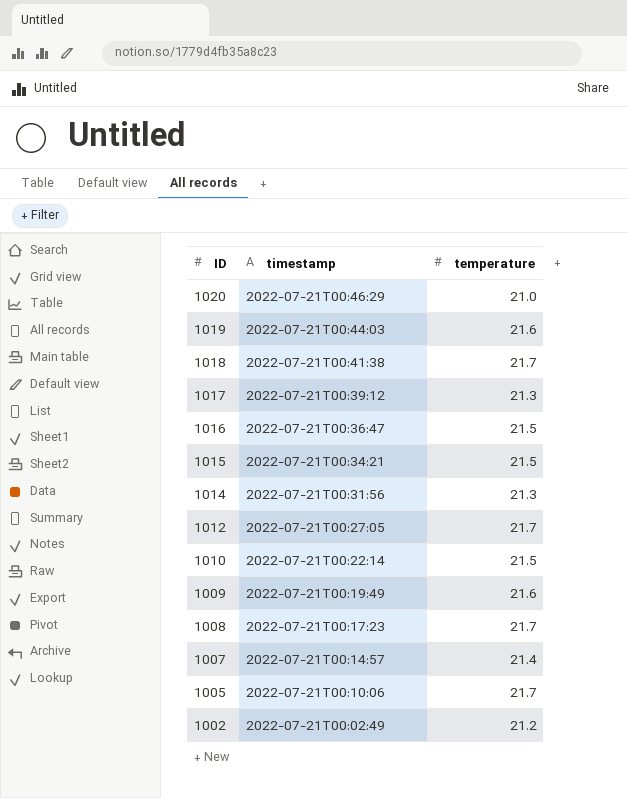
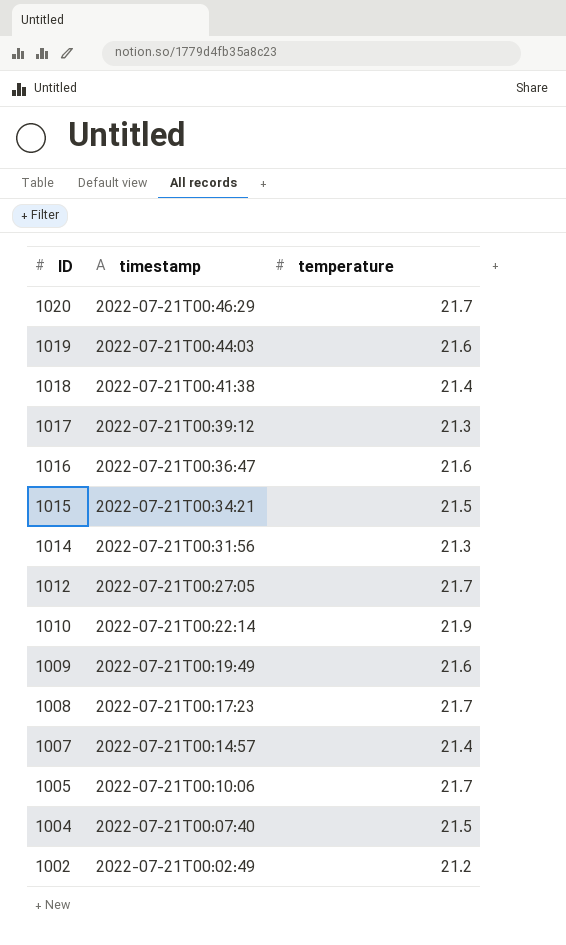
1020 | temperature: 21.0 -> 21.7
1018 | temperature: 21.7 -> 21.4
1016 | temperature: 21.5 -> 21.6
1010 | temperature: 21.5 -> 21.9
row 1004: none -> 2022-07-21T00:07:40 | 21.5

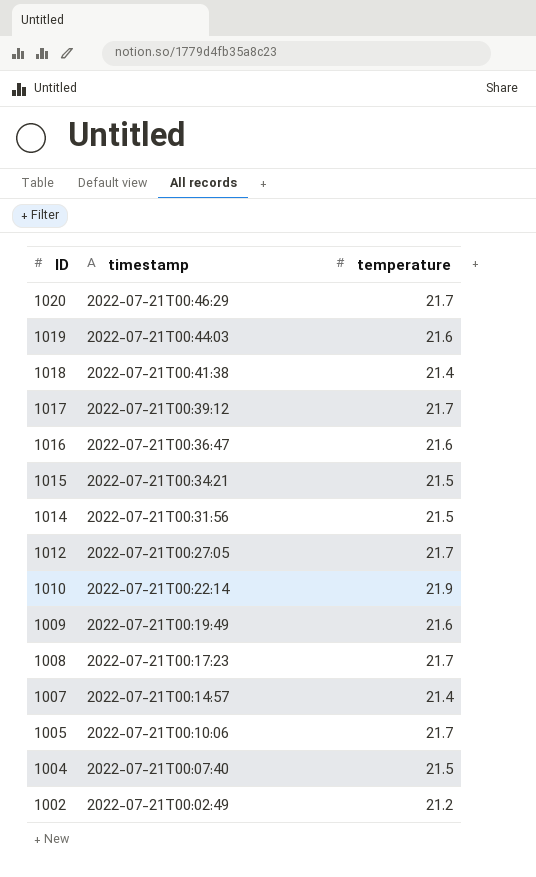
1017 | temperature: 21.3 -> 21.7
1014 | temperature: 21.3 -> 21.5

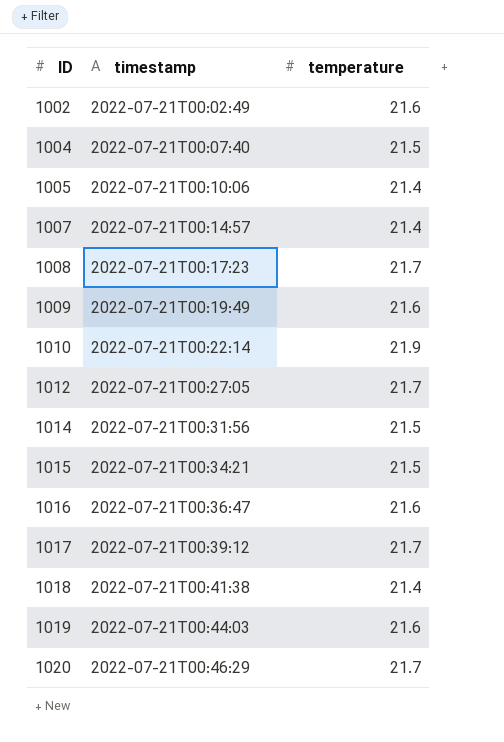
row order: ID descending -> ID ascending
1002 | temperature: 21.2 -> 21.6
1005 | temperature: 21.7 -> 21.4

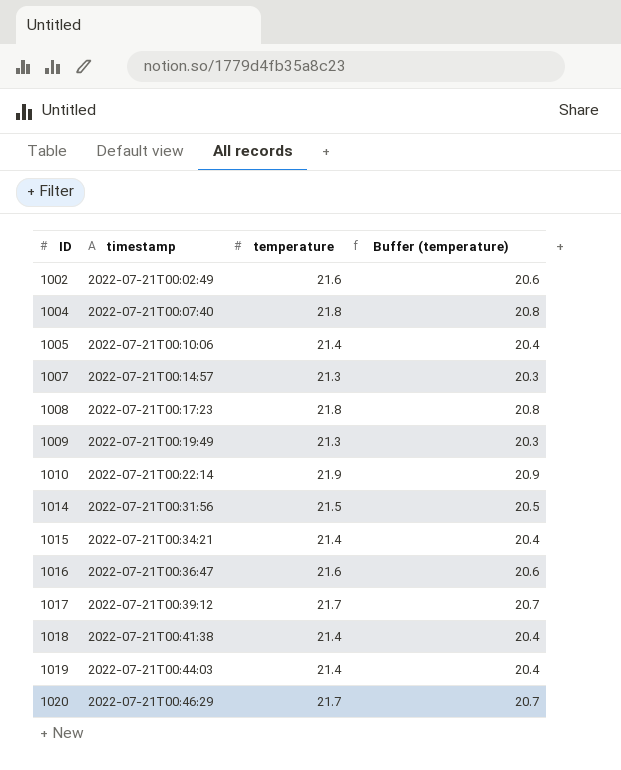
column Buffer (temperature) | formula: none -> [temperature] - 1
row 1012: 2022-07-21T00:27:05 | 21.7 -> none
1004 | temperature: 21.5 -> 21.8
1007 | temperature: 21.4 -> 21.3
1008 | temperature: 21.7 -> 21.8
1009 | temperature: 21.6 -> 21.3
1015 | temperature: 21.5 -> 21.4
1019 | temperature: 21.6 -> 21.4

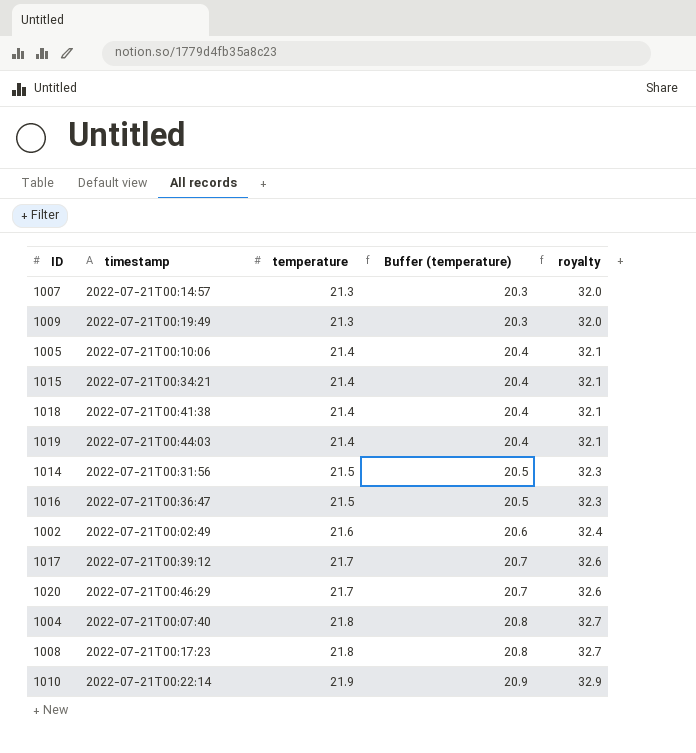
row order: ID ascending -> temperature ascending
column royalty | formula: none -> [temperature] * 1.5
1016 | temperature: 21.6 -> 21.5
1016 | Buffer (temperature): 20.6 -> 20.5

